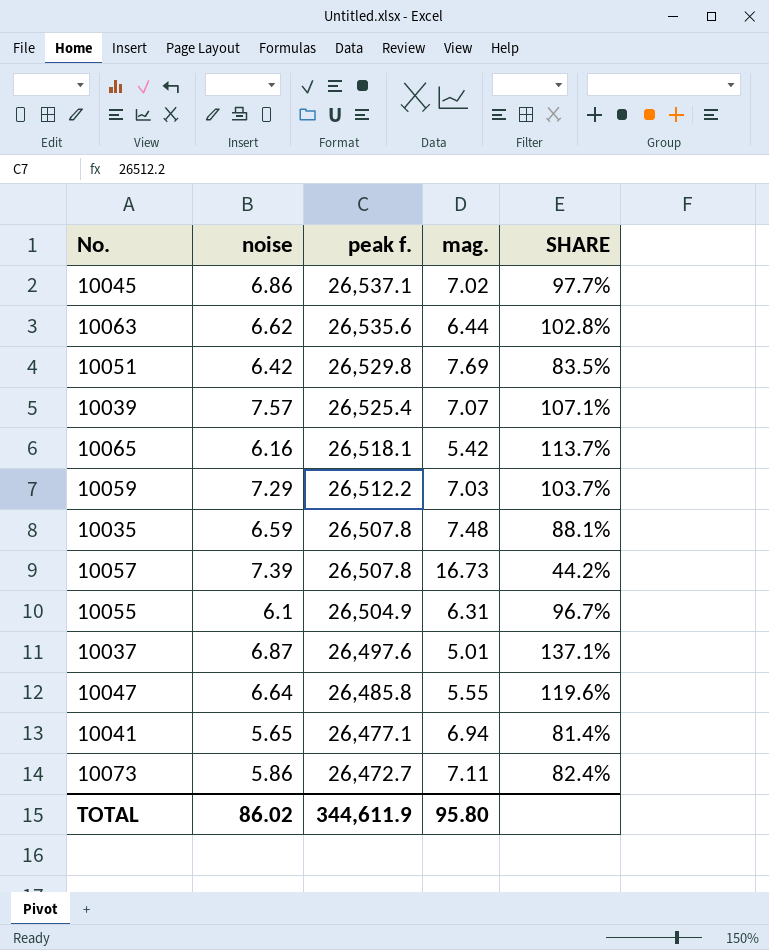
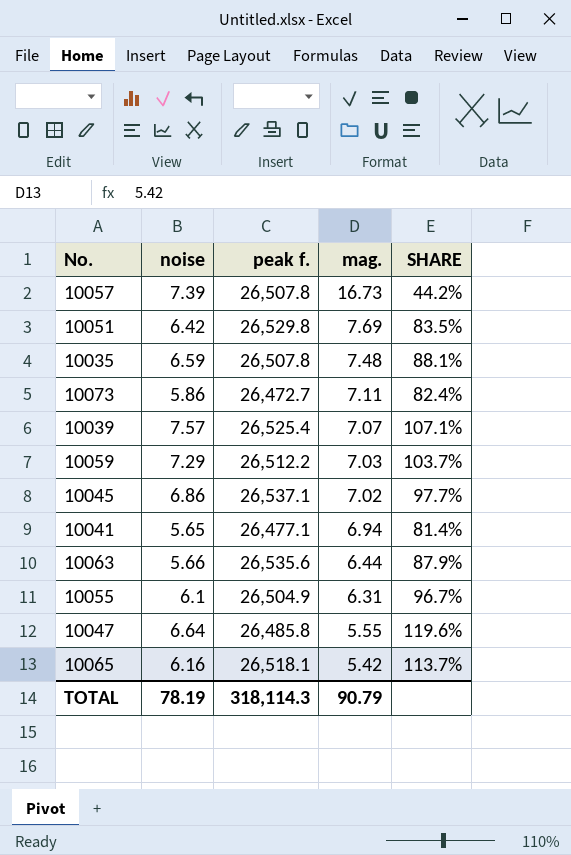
row order: peak f. descending -> mag. descending
row 10037: 6.87 | 26,497.6 | 5.01 | 137.1% -> none
10063 | noise: 6.62 -> 5.66
10063 | SHARE: 102.8% -> 87.9%
TOTAL | noise: 86.02 -> 78.19
TOTAL | peak f.: 344,611.9 -> 318,114.3
TOTAL | mag.: 95.80 -> 90.79

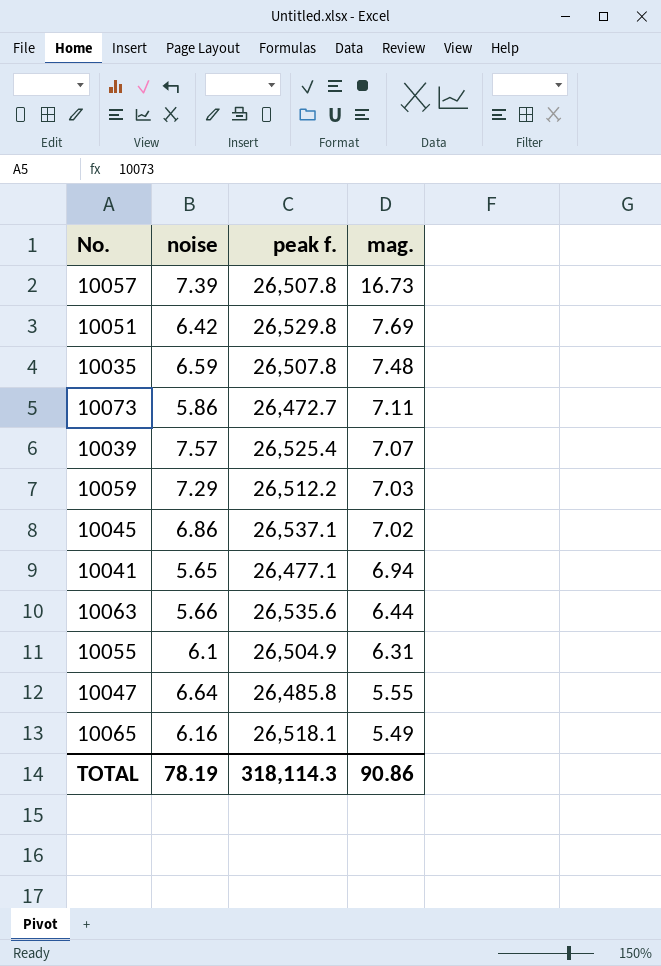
column SHARE | formula: [noise] / [mag.] -> none
10065 | mag.: 5.42 -> 5.49
TOTAL | mag.: 90.79 -> 90.86

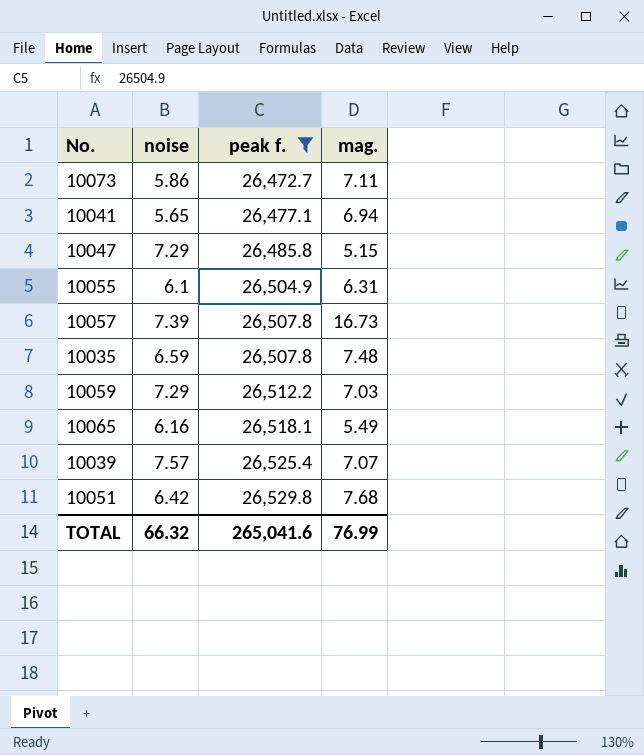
filter: none -> peak f. <= 26,529.8
row order: mag. descending -> peak f. ascending
10047 | noise: 6.64 -> 7.29
10047 | mag.: 5.55 -> 5.15
10051 | mag.: 7.69 -> 7.68
TOTAL | noise: 78.19 -> 66.32
TOTAL | peak f.: 318,114.3 -> 265,041.6
TOTAL | mag.: 90.86 -> 76.99

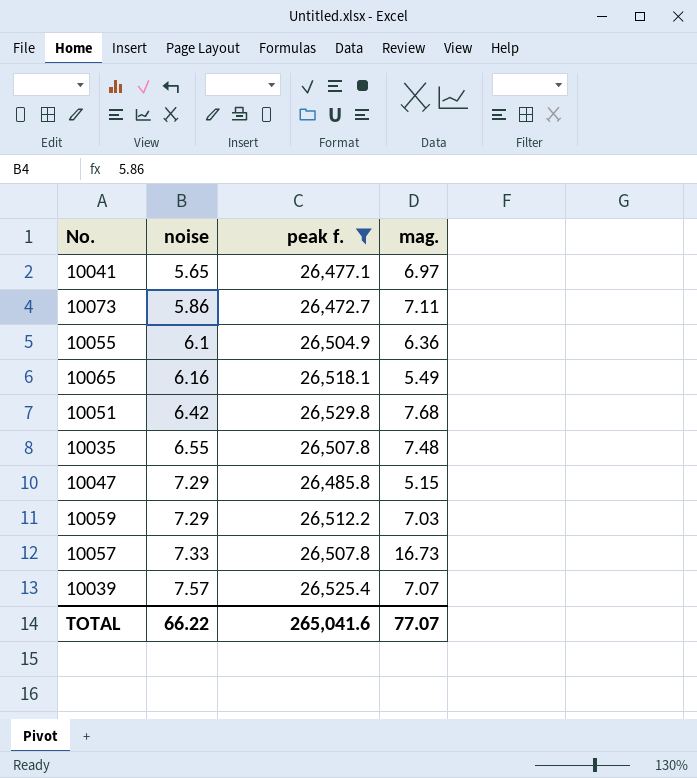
row order: peak f. ascending -> noise ascending
10041 | mag.: 6.94 -> 6.97
10055 | mag.: 6.31 -> 6.36
10035 | noise: 6.59 -> 6.55
10057 | noise: 7.39 -> 7.33
TOTAL | noise: 66.32 -> 66.22
TOTAL | mag.: 76.99 -> 77.07

